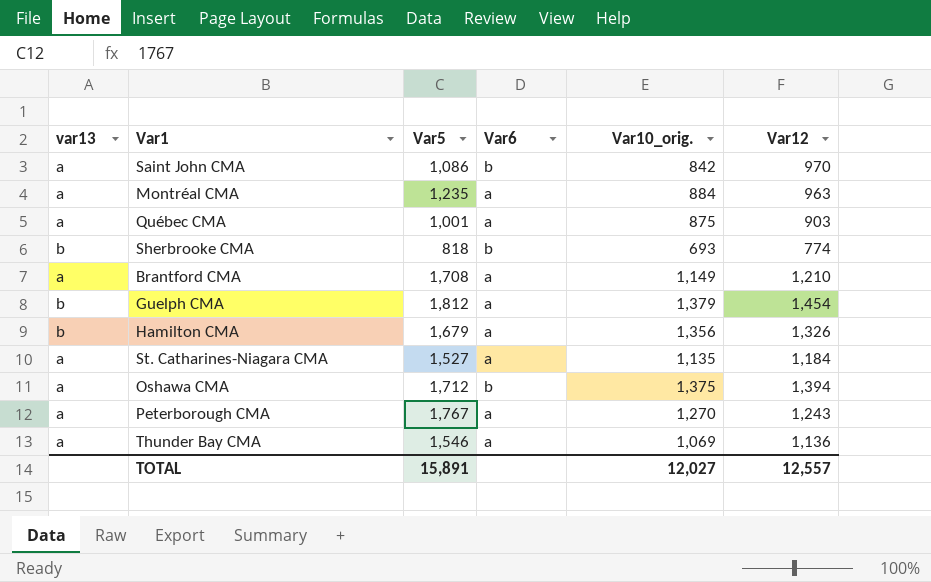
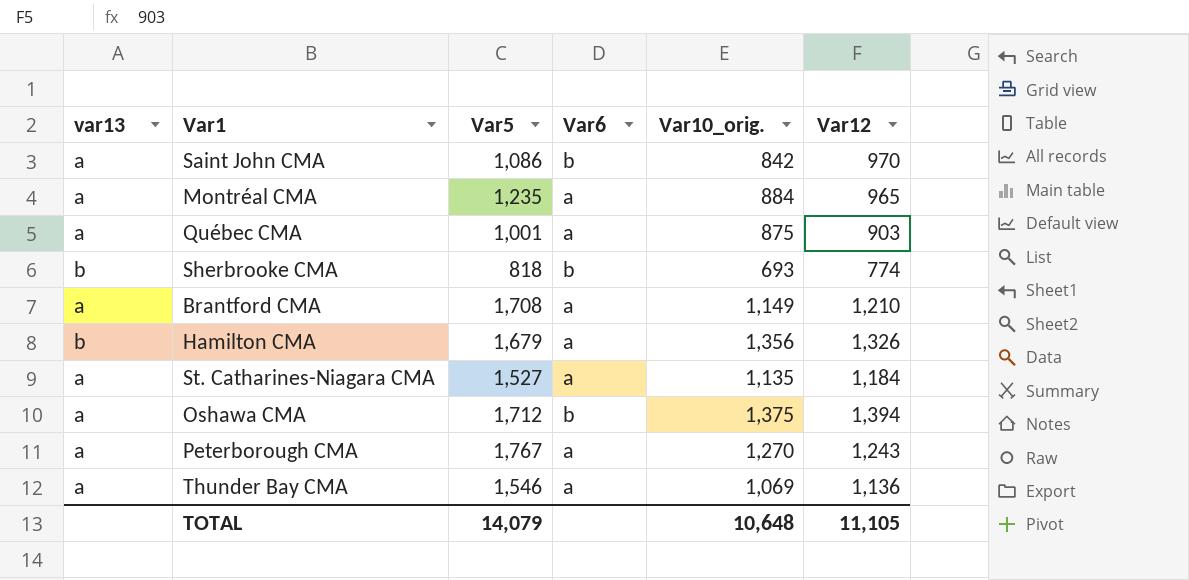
row Guelph CMA: b | 1,812 | a | 1,379 | 1,454 -> none
Montréal CMA | Var12: 963 -> 965
TOTAL | Var5: 15,891 -> 14,079
TOTAL | Var10_orig.: 12,027 -> 10,648
TOTAL | Var12: 12,557 -> 11,105

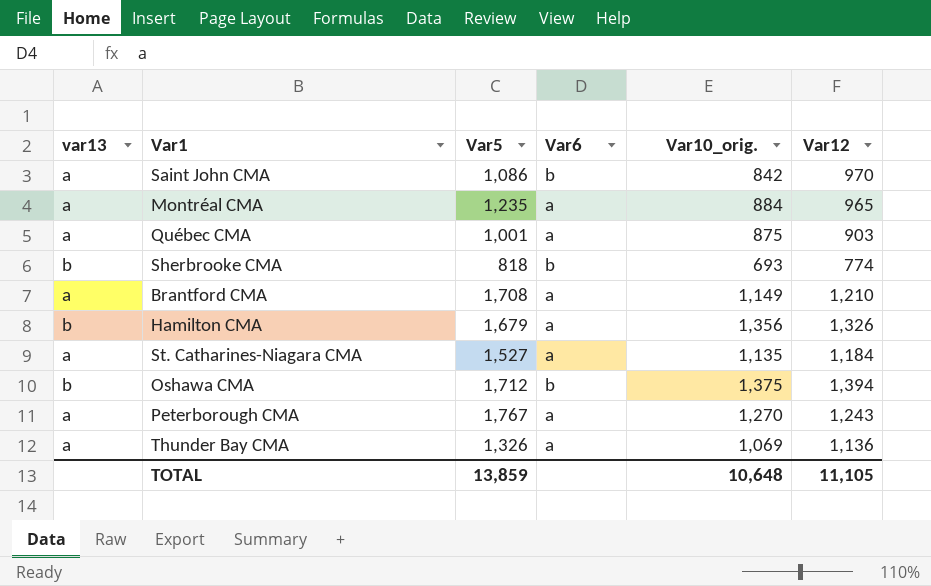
Oshawa CMA | var13: a -> b
Thunder Bay CMA | Var5: 1,546 -> 1,326
TOTAL | Var5: 14,079 -> 13,859

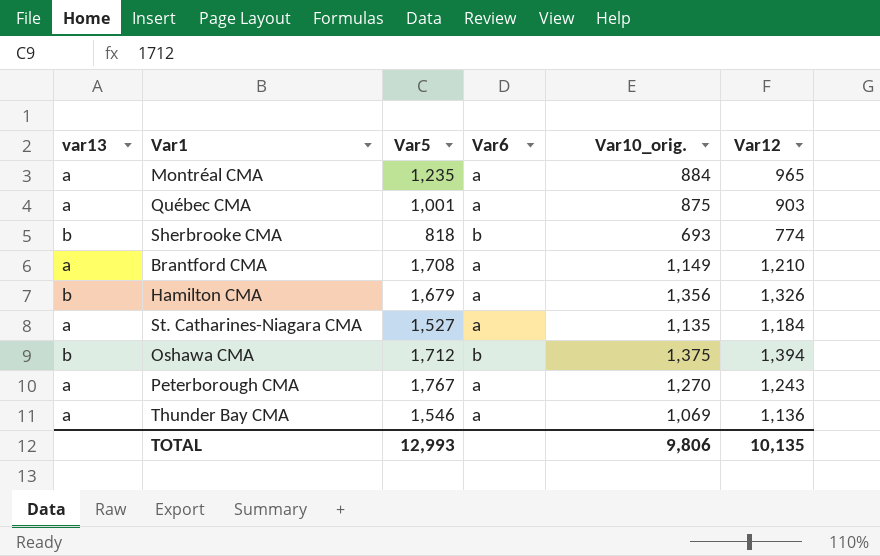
row Saint John CMA: a | 1,086 | b | 842 | 970 -> none
Thunder Bay CMA | Var5: 1,326 -> 1,546
TOTAL | Var5: 13,859 -> 12,993
TOTAL | Var10_orig.: 10,648 -> 9,806
TOTAL | Var12: 11,105 -> 10,135

